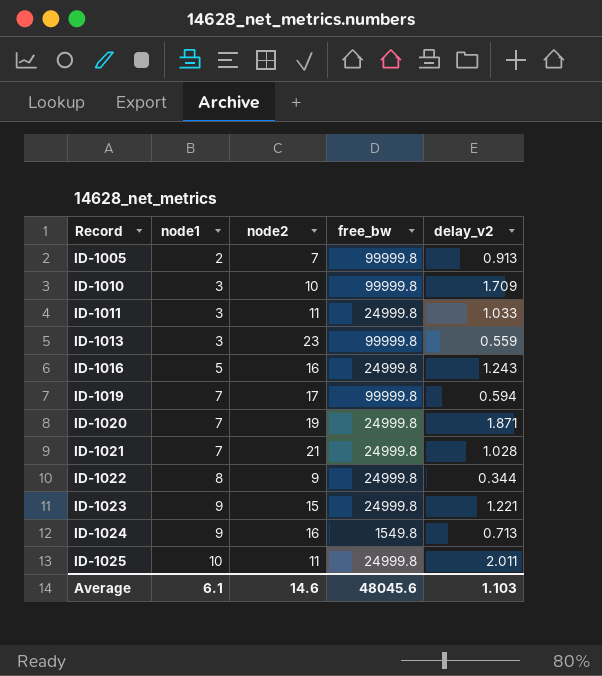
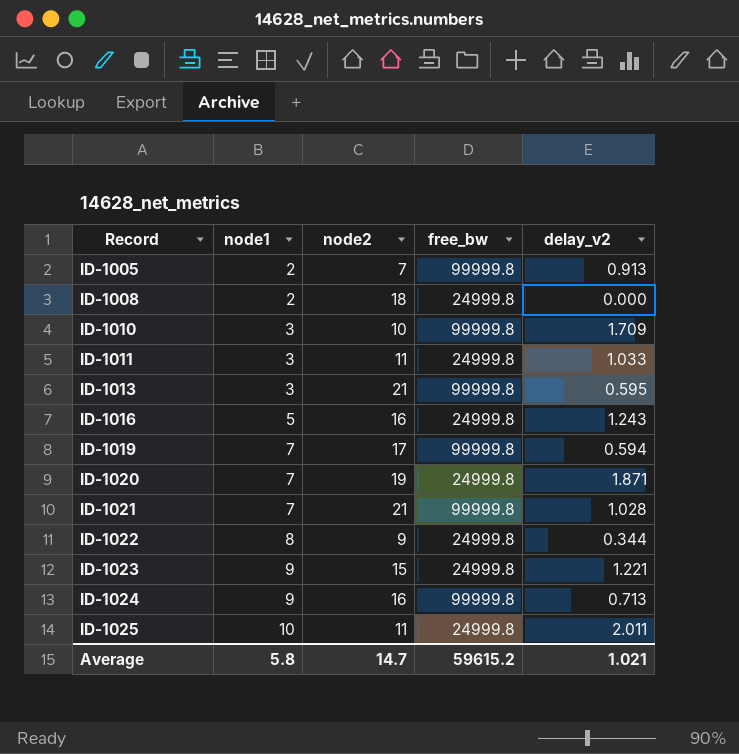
row ID-1008: none -> 2 | 18 | 24999.8 | 0.000
ID-1013 | node2: 23 -> 21
ID-1013 | delay_v2: 0.559 -> 0.595
ID-1021 | free_bw: 24999.8 -> 99999.8
ID-1024 | free_bw: 1549.8 -> 99999.8
Average | node1: 6.1 -> 5.8
Average | node2: 14.6 -> 14.7
Average | free_bw: 48045.6 -> 59615.2
Average | delay_v2: 1.103 -> 1.021

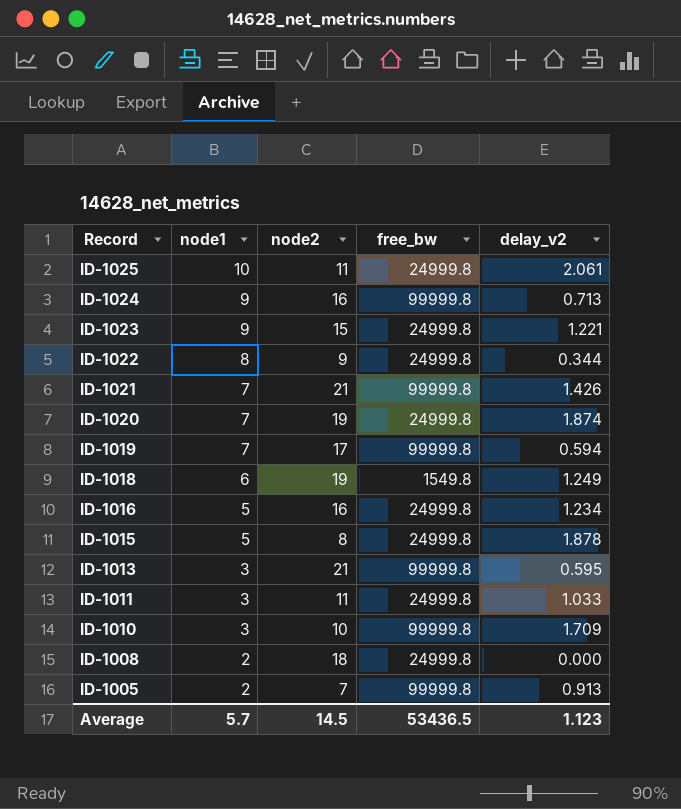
row order: Record ascending -> Record descending
ID-1025 | delay_v2: 2.011 -> 2.061
ID-1021 | delay_v2: 1.028 -> 1.426
ID-1020 | delay_v2: 1.871 -> 1.874
row ID-1018: none -> 6 | 19 | 1549.8 | 1.249
ID-1016 | delay_v2: 1.243 -> 1.234
row ID-1015: none -> 5 | 8 | 24999.8 | 1.878
Average | node1: 5.8 -> 5.7
Average | node2: 14.7 -> 14.5
Average | free_bw: 59615.2 -> 53436.5
Average | delay_v2: 1.021 -> 1.123

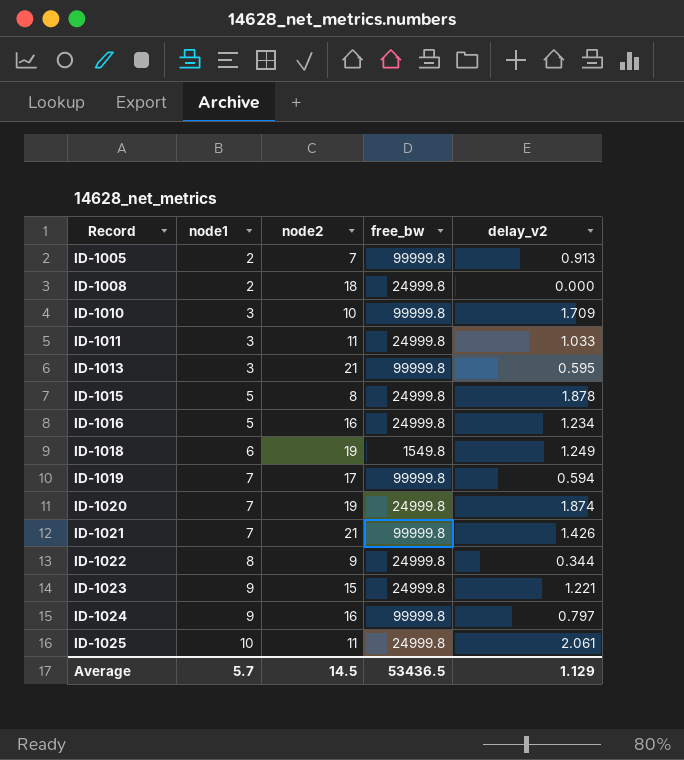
row order: Record descending -> Record ascending
ID-1024 | delay_v2: 0.713 -> 0.797
Average | delay_v2: 1.123 -> 1.129

